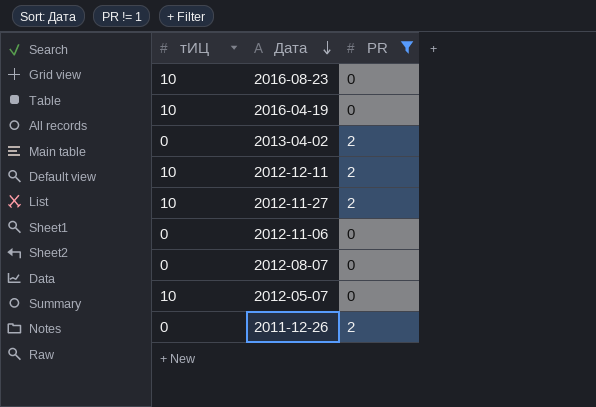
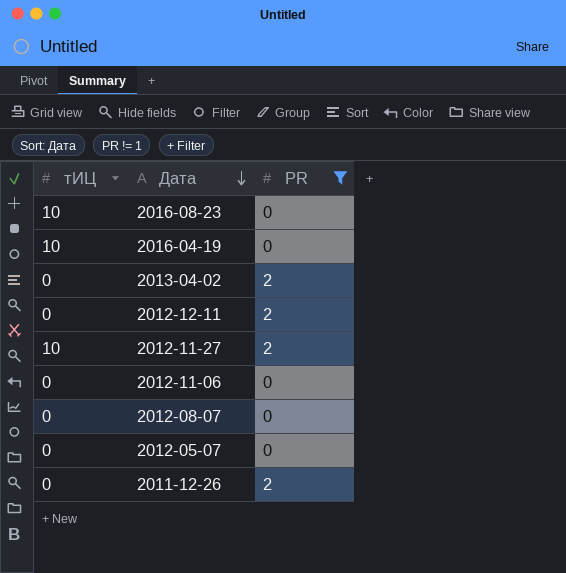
2012-12-11 | тИЦ: 10 -> 0
2012-05-07 | тИЦ: 10 -> 0

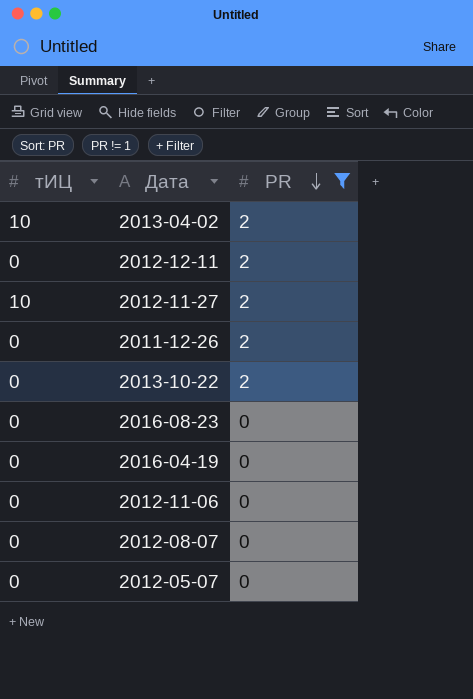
row order: Дата descending -> PR descending
2013-04-02 | тИЦ: 0 -> 10
row 2013-10-22: none -> 0 | 2
2016-08-23 | тИЦ: 10 -> 0
2016-04-19 | тИЦ: 10 -> 0

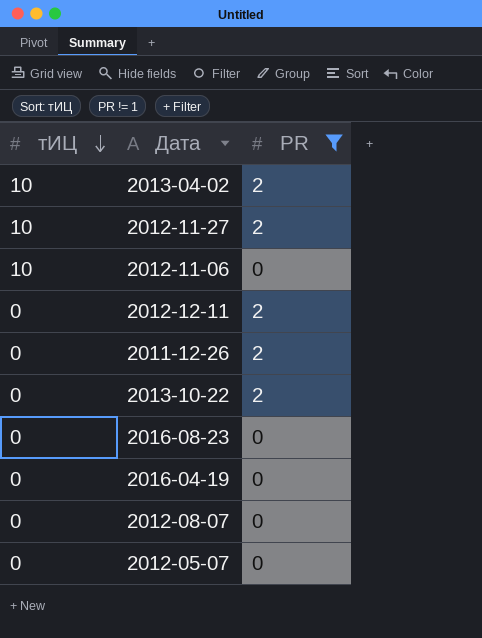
row order: PR descending -> тИЦ descending
2012-11-06 | тИЦ: 0 -> 10

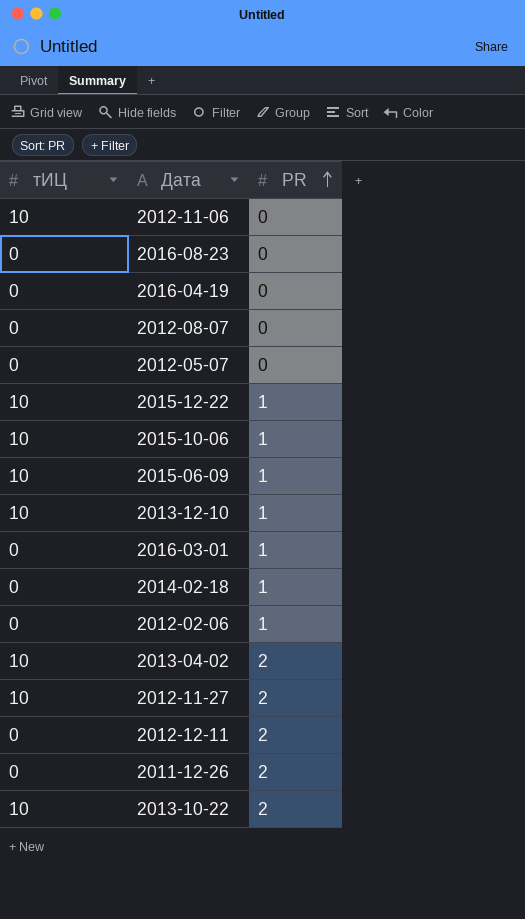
filter: PR != 1 -> none
row order: тИЦ descending -> PR ascending
2013-10-22 | тИЦ: 0 -> 10

